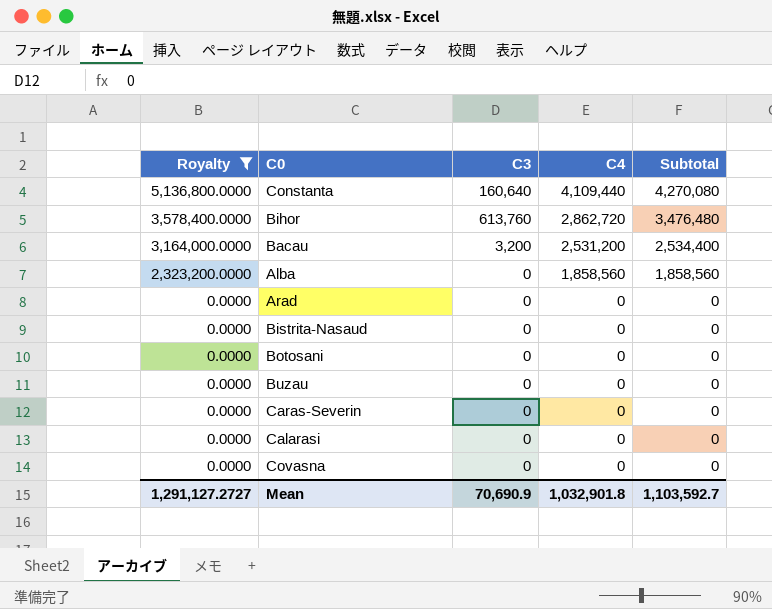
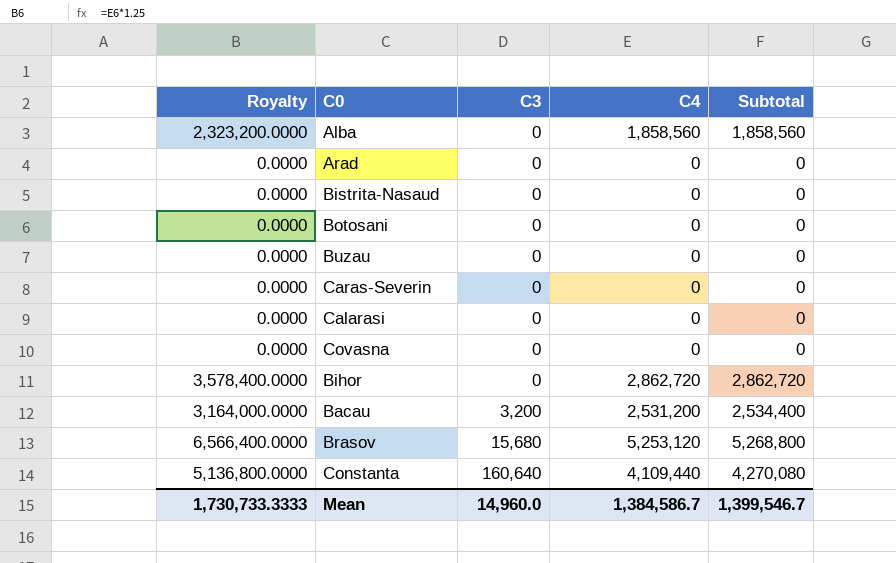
filter: Royalty != 6,566,400.0000 -> none
row order: Royalty descending -> C3 ascending
Bihor | C3: 613,760 -> 0
Bihor | Subtotal: 3,476,480 -> 2,862,720
Mean | Royalty: 1,291,127.2727 -> 1,730,733.3333
Mean | C3: 70,690.9 -> 14,960.0
Mean | C4: 1,032,901.8 -> 1,384,586.7
Mean | Subtotal: 1,103,592.7 -> 1,399,546.7

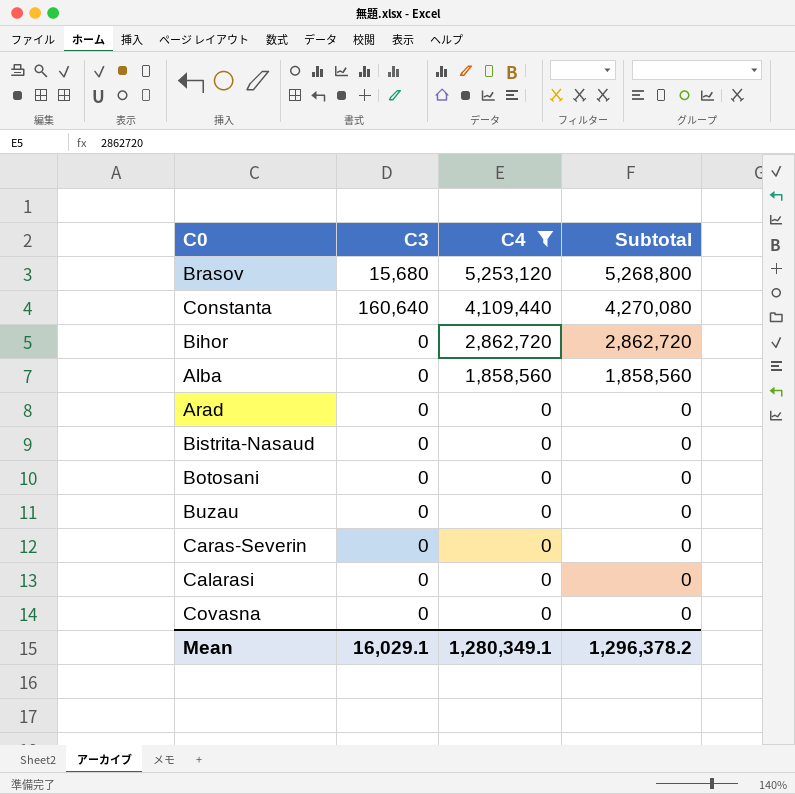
filter: none -> C4 != 2,531,200
row order: C3 ascending -> C4 descending
column Royalty | formula: [C4] * 1.25 -> none
Mean | C3: 14,960.0 -> 16,029.1
Mean | C4: 1,384,586.7 -> 1,280,349.1
Mean | Subtotal: 1,399,546.7 -> 1,296,378.2

